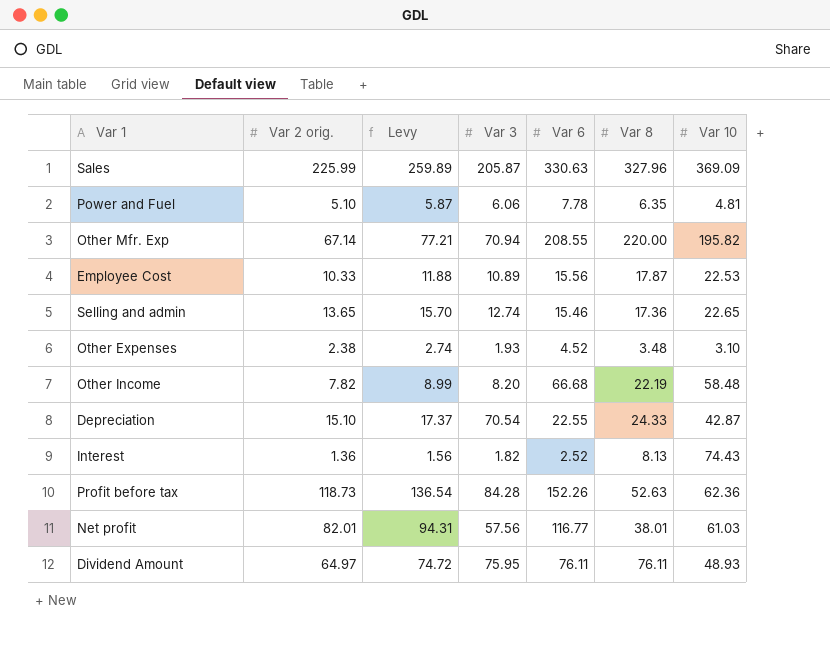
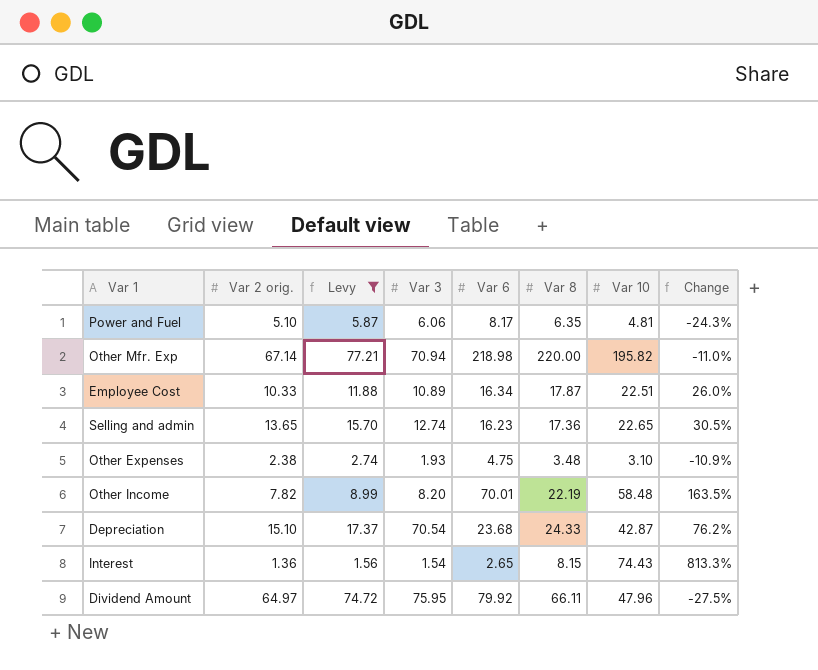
filter: none -> Levy <= 77.21
column Change | formula: none -> ([Var 10] - [Var 8]) / [Var 8]
Power and Fuel | Var 6: 7.78 -> 8.17
Other Mfr. Exp | Var 6: 208.55 -> 218.98
Employee Cost | Var 6: 15.56 -> 16.34
Employee Cost | Var 10: 22.53 -> 22.51
Selling and admin | Var 6: 15.46 -> 16.23
Other Expenses | Var 6: 4.52 -> 4.75
Other Income | Var 6: 66.68 -> 70.01
Depreciation | Var 6: 22.55 -> 23.68
Interest | Var 3: 1.82 -> 1.54
Interest | Var 6: 2.52 -> 2.65
Interest | Var 8: 8.13 -> 8.15
Dividend Amount | Var 6: 76.11 -> 79.92
Dividend Amount | Var 8: 76.11 -> 66.11
Dividend Amount | Var 10: 48.93 -> 47.96

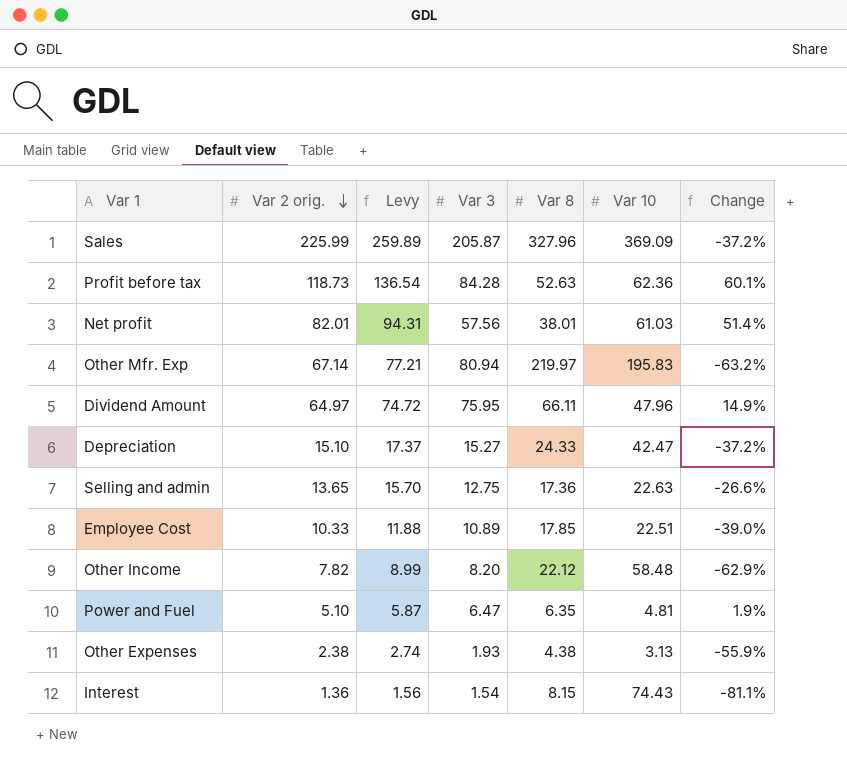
filter: Levy <= 77.21 -> none
row order: none -> Var 2 orig. descending
column Var 6 | position: 5 -> none
column Change | formula: ([Var 10] - [Var 8]) / [Var 8] -> ([Var 3] - [Var 8]) / [Var 8]
Other Mfr. Exp | Var 3: 70.94 -> 80.94
Other Mfr. Exp | Var 8: 220.00 -> 219.97
Other Mfr. Exp | Var 10: 195.82 -> 195.83
Depreciation | Var 3: 70.54 -> 15.27
Depreciation | Var 10: 42.87 -> 42.47
Selling and admin | Var 3: 12.74 -> 12.75
Selling and admin | Var 10: 22.65 -> 22.63
Employee Cost | Var 8: 17.87 -> 17.85
Other Income | Var 8: 22.19 -> 22.12
Power and Fuel | Var 3: 6.06 -> 6.47
Other Expenses | Var 8: 3.48 -> 4.38
Other Expenses | Var 10: 3.10 -> 3.13

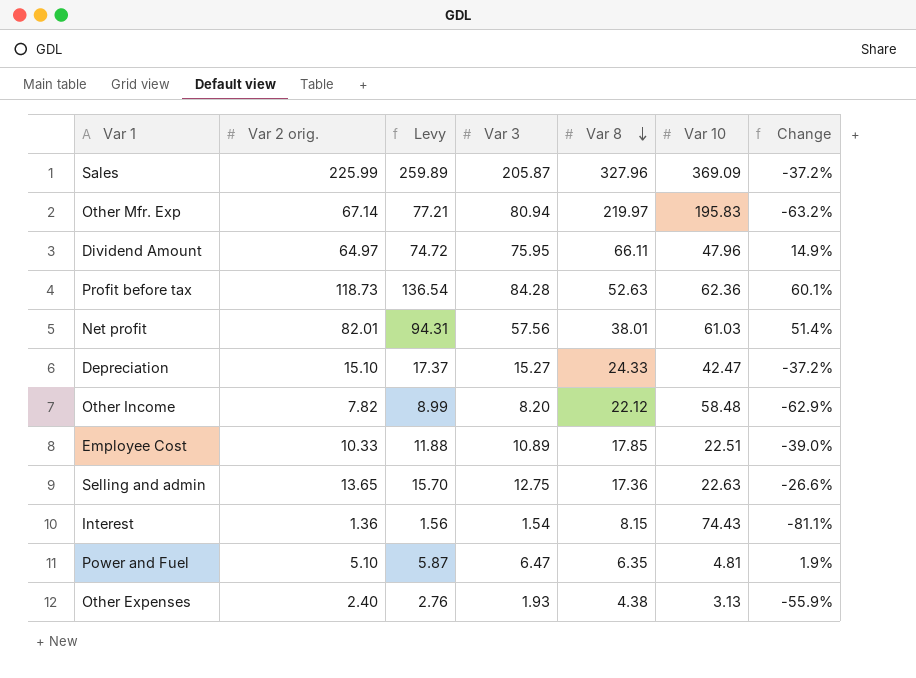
row order: Var 2 orig. descending -> Var 8 descending
Other Expenses | Var 2 orig.: 2.38 -> 2.40
Other Expenses | Levy: 2.74 -> 2.76

